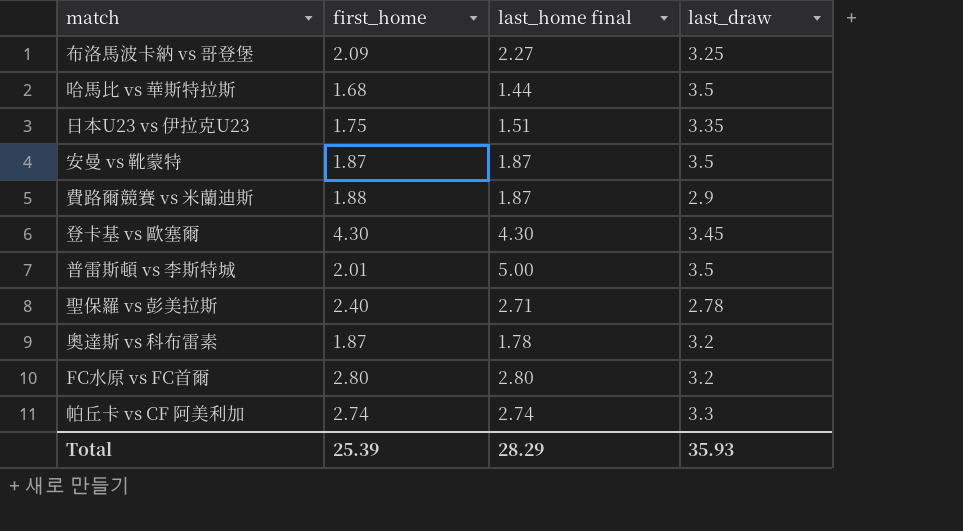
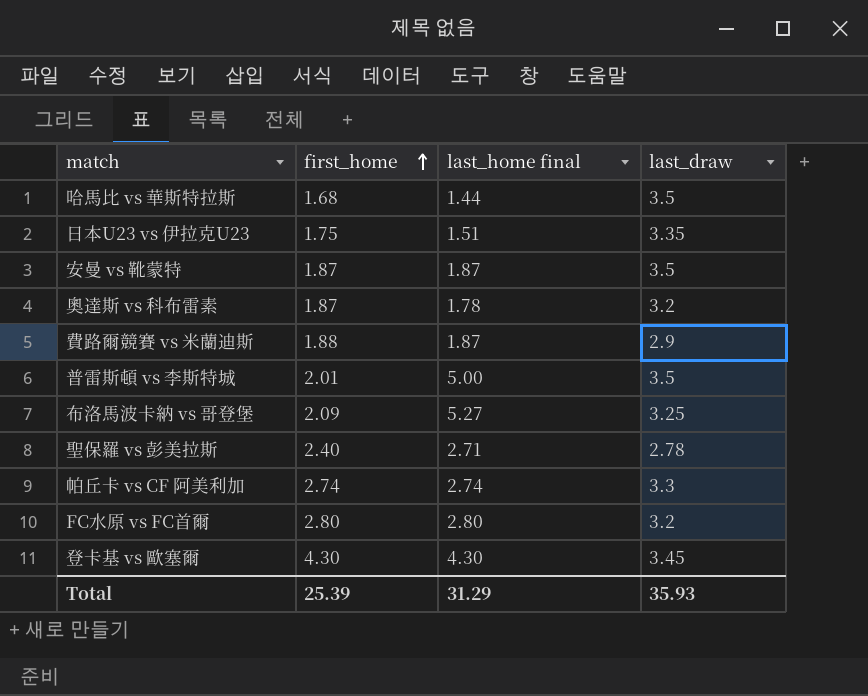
row order: none -> first_home ascending
布洛馬波卡納 vs 哥登堡 | last_home final: 2.27 -> 5.27
Total | last_home final: 28.29 -> 31.29

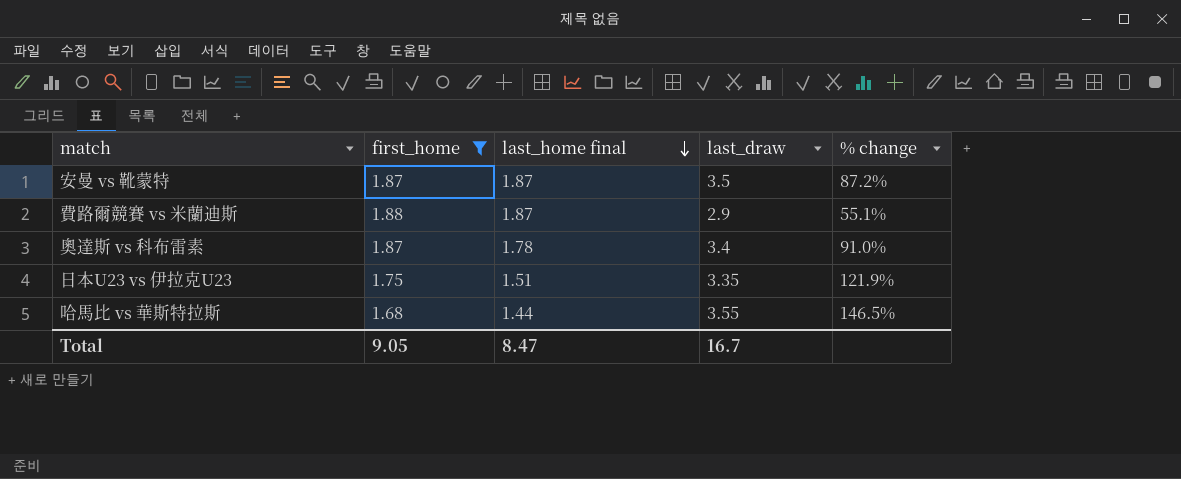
filter: none -> first_home <= 1.88
row order: first_home ascending -> last_home final descending
column % change | formula: none -> ([last_draw] - [last_home final]) / [last_home final]
奧達斯 vs 科布雷素 | last_draw: 3.2 -> 3.4
哈馬比 vs 華斯特拉斯 | last_draw: 3.5 -> 3.55
Total | first_home: 25.39 -> 9.05
Total | last_home final: 31.29 -> 8.47
Total | last_draw: 35.93 -> 16.7

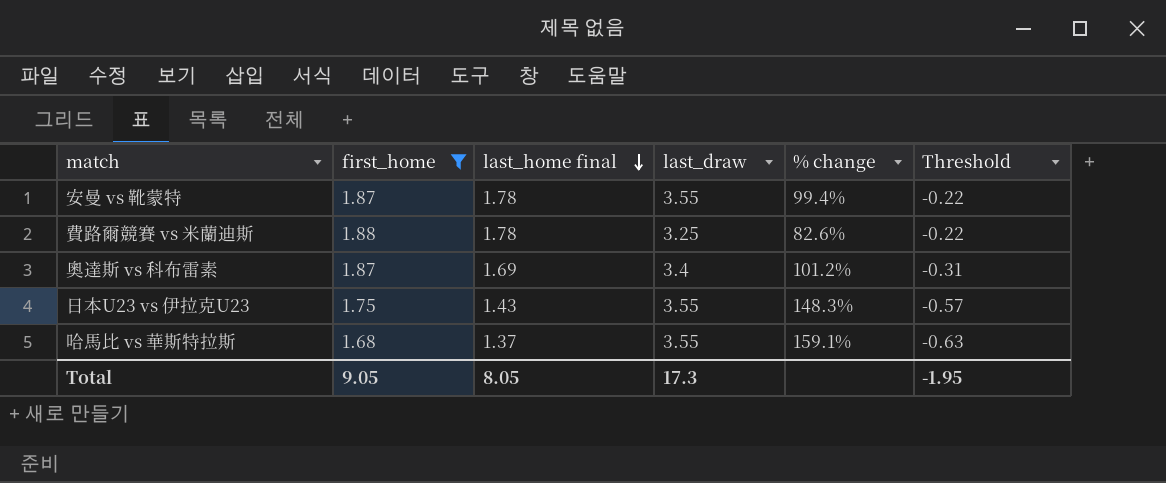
column Threshold | formula: none -> [last_home final] - 2
安曼 vs 靴蒙特 | last_home final: 1.87 -> 1.78
安曼 vs 靴蒙特 | last_draw: 3.5 -> 3.55
安曼 vs 靴蒙特 | % change: 87.2% -> 99.4%
費路爾競賽 vs 米蘭迪斯 | last_home final: 1.87 -> 1.78
費路爾競賽 vs 米蘭迪斯 | last_draw: 2.9 -> 3.25
費路爾競賽 vs 米蘭迪斯 | % change: 55.1% -> 82.6%
奧達斯 vs 科布雷素 | last_home final: 1.78 -> 1.69
奧達斯 vs 科布雷素 | % change: 91.0% -> 101.2%
日本U23 vs 伊拉克U23 | last_home final: 1.51 -> 1.43
日本U23 vs 伊拉克U23 | last_draw: 3.35 -> 3.55
日本U23 vs 伊拉克U23 | % change: 121.9% -> 148.3%
哈馬比 vs 華斯特拉斯 | last_home final: 1.44 -> 1.37
哈馬比 vs 華斯特拉斯 | % change: 146.5% -> 159.1%
Total | last_home final: 8.47 -> 8.05
Total | last_draw: 16.7 -> 17.3

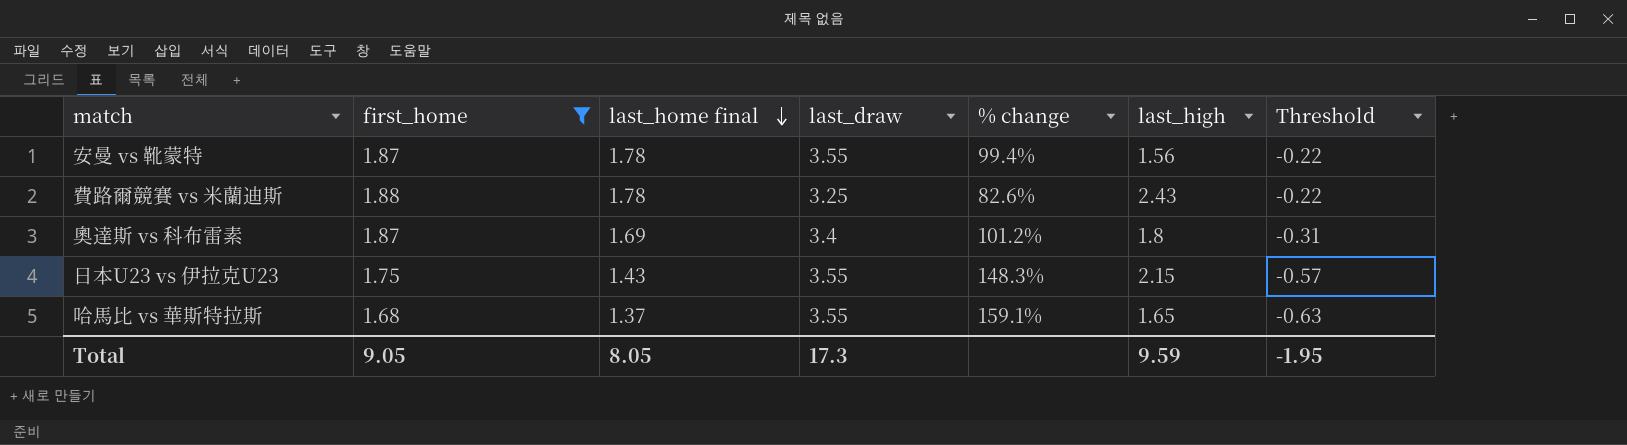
column last_high | position: none -> 6

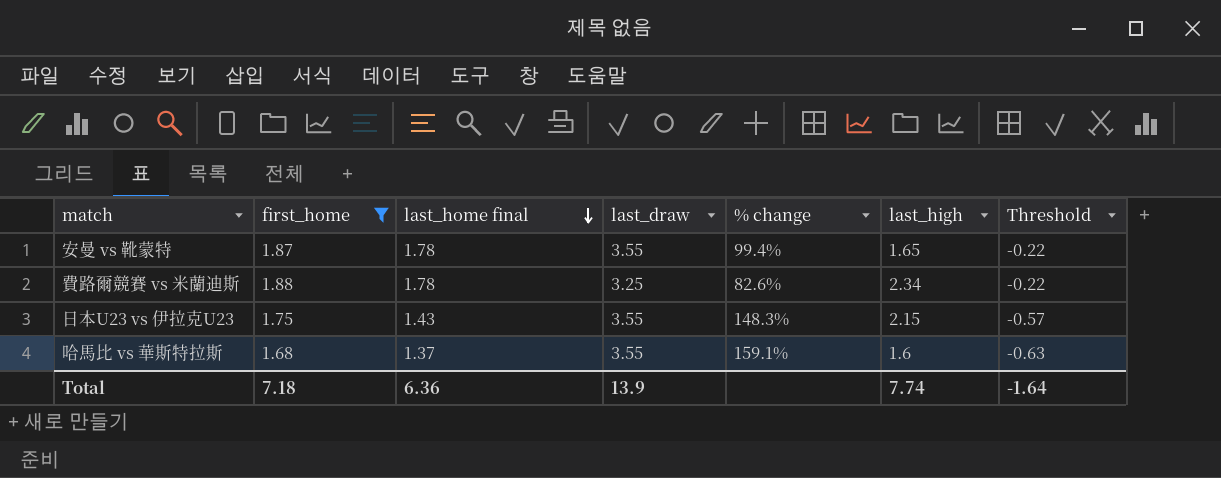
row 奧達斯 vs 科布雷素: 1.87 | 1.69 | 3.4 | 101.2% | 1.8 | -0.31 -> none
安曼 vs 靴蒙特 | last_high: 1.56 -> 1.65
費路爾競賽 vs 米蘭迪斯 | last_high: 2.43 -> 2.34
哈馬比 vs 華斯特拉斯 | last_high: 1.65 -> 1.6
Total | first_home: 9.05 -> 7.18
Total | last_home final: 8.05 -> 6.36
Total | last_draw: 17.3 -> 13.9
Total | last_high: 9.59 -> 7.74
Total | Threshold: -1.95 -> -1.64

